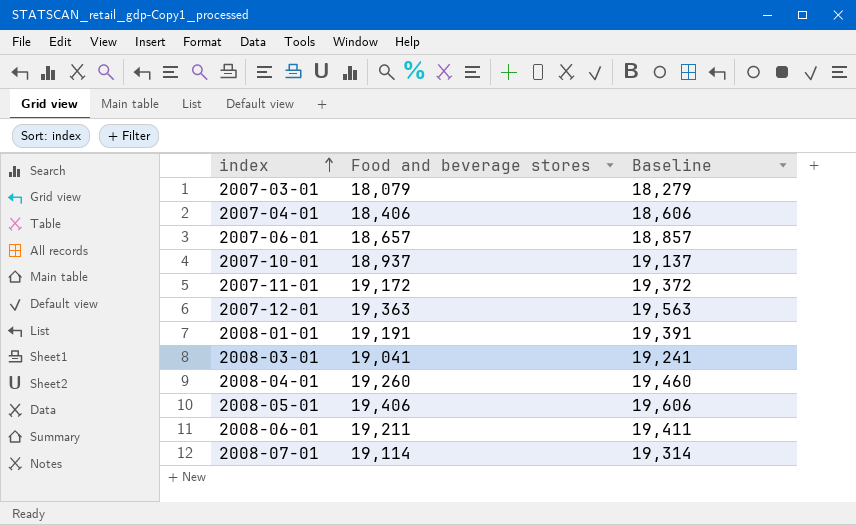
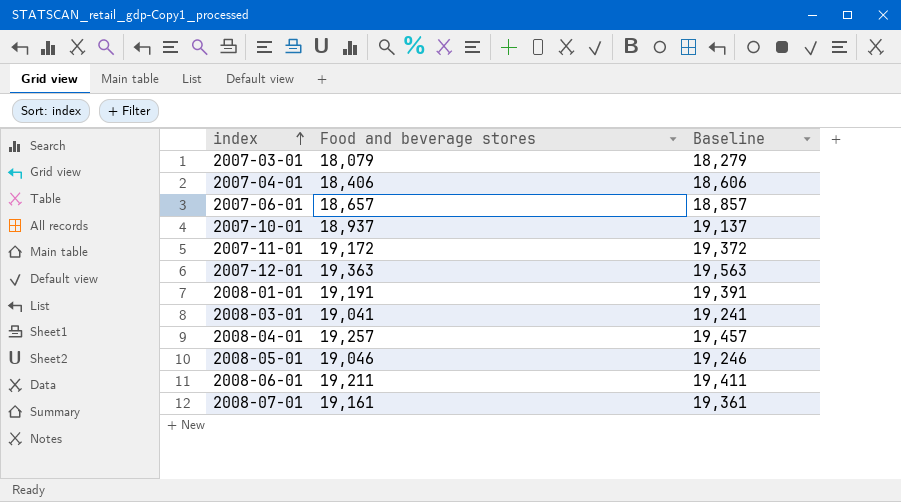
2008-04-01 | Food and beverage stores: 19,260 -> 19,257
2008-04-01 | Baseline: 19,460 -> 19,457
2008-05-01 | Food and beverage stores: 19,406 -> 19,046
2008-05-01 | Baseline: 19,606 -> 19,246
2008-07-01 | Food and beverage stores: 19,114 -> 19,161
2008-07-01 | Baseline: 19,314 -> 19,361

